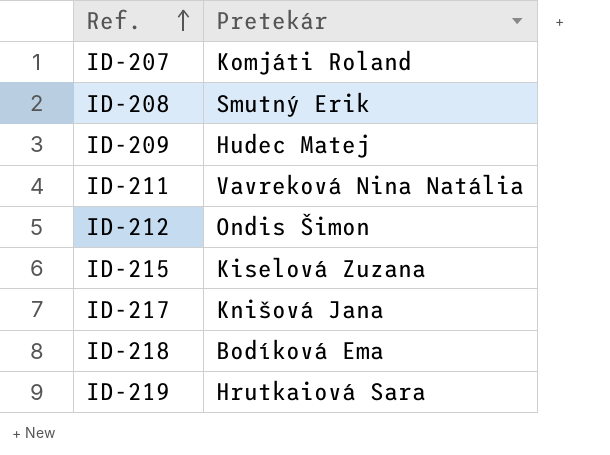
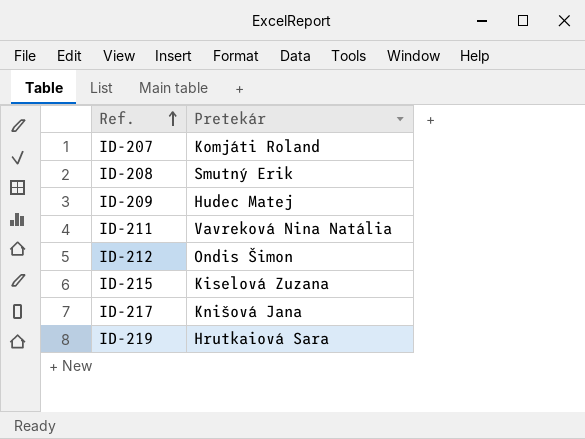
row ID-218: Bodíková Ema -> none

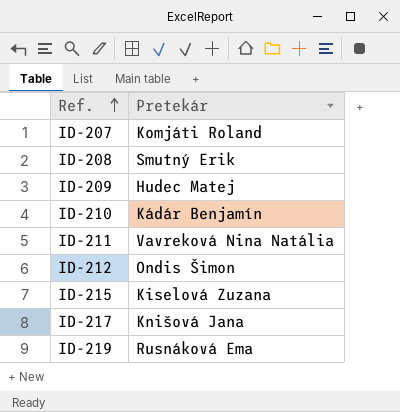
row ID-210: none -> Kádár Benjamín
ID-219 | Pretekár: Hrutkaiová Sara -> Rusnáková Ema

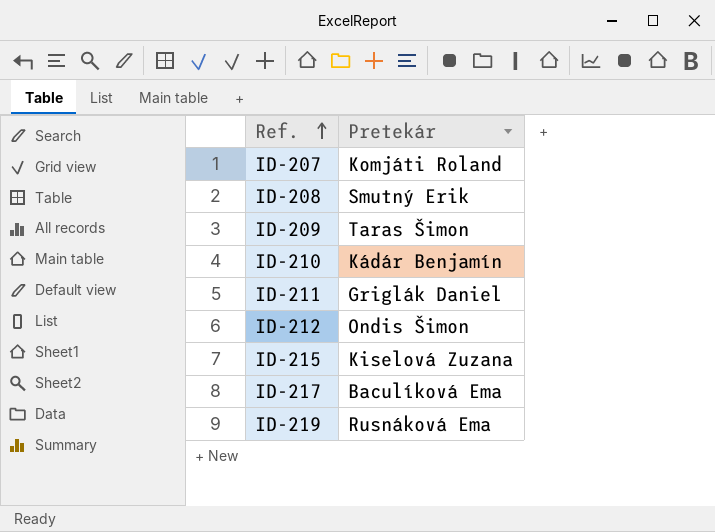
ID-209 | Pretekár: Hudec Matej -> Taras Šimon
ID-211 | Pretekár: Vavreková Nina Natália -> Griglák Daniel
ID-217 | Pretekár: Knišová Jana -> Baculíková Ema

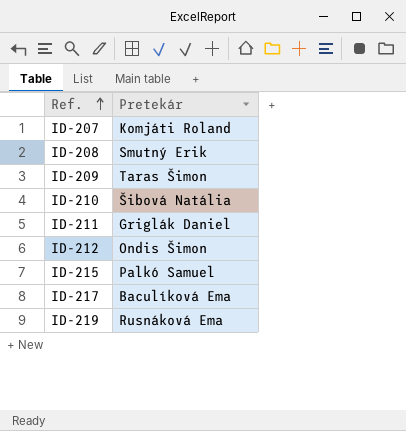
ID-210 | Pretekár: Kádár Benjamín -> Šibová Natália
ID-215 | Pretekár: Kiselová Zuzana -> Palkó Samuel

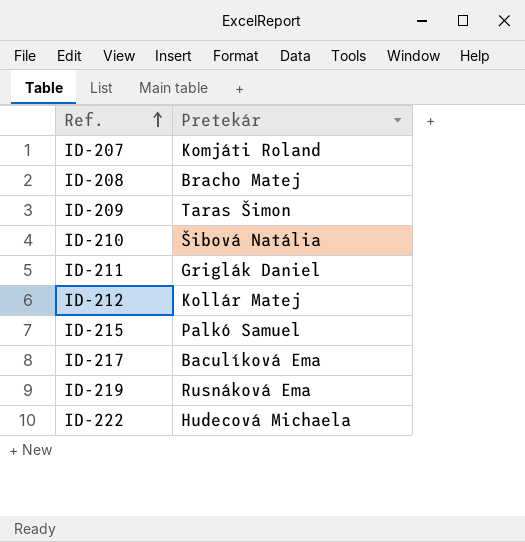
ID-208 | Pretekár: Smutný Erik -> Bracho Matej
ID-212 | Pretekár: Ondis Šimon -> Kollár Matej
row ID-222: none -> Hudecová Michaela

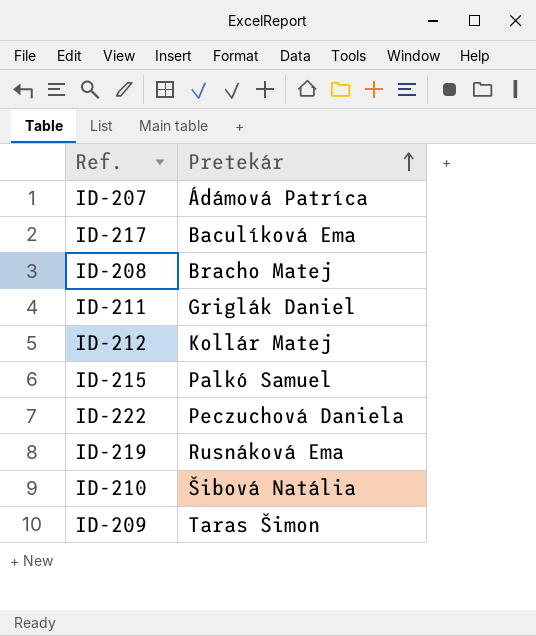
row order: Ref. ascending -> Pretekár ascending
ID-207 | Pretekár: Komjáti Roland -> Ádámová Patríca
ID-222 | Pretekár: Hudecová Michaela -> Peczuchová Daniela

